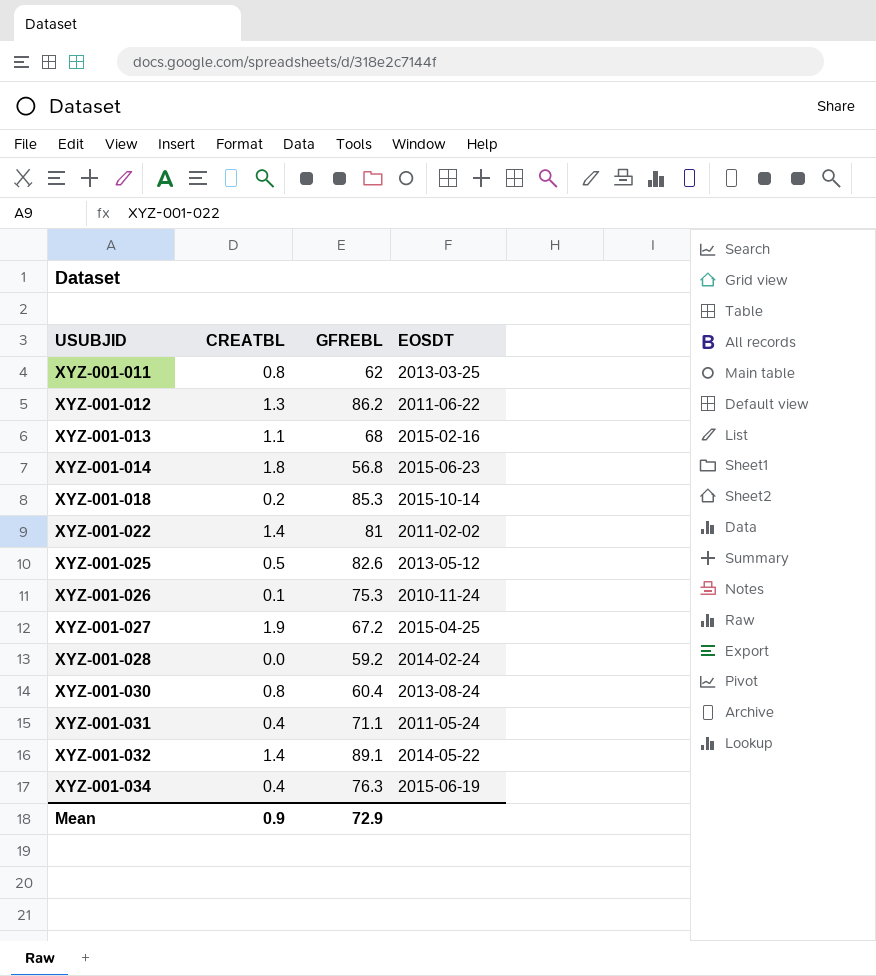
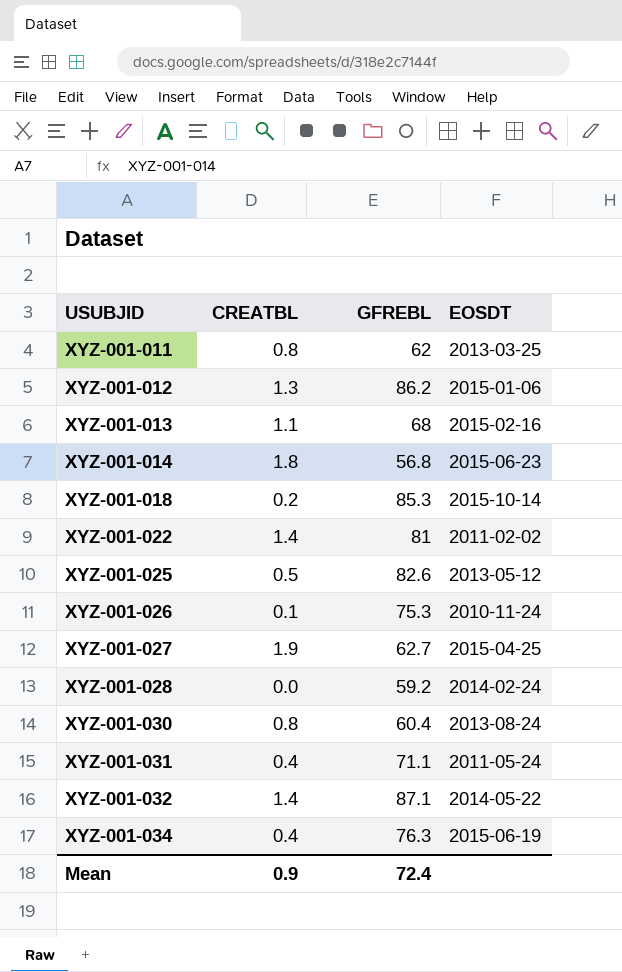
XYZ-001-012 | EOSDT: 2011-06-22 -> 2015-01-06
XYZ-001-027 | GFREBL: 67.2 -> 62.7
XYZ-001-032 | GFREBL: 89.1 -> 87.1
Mean | GFREBL: 72.9 -> 72.4

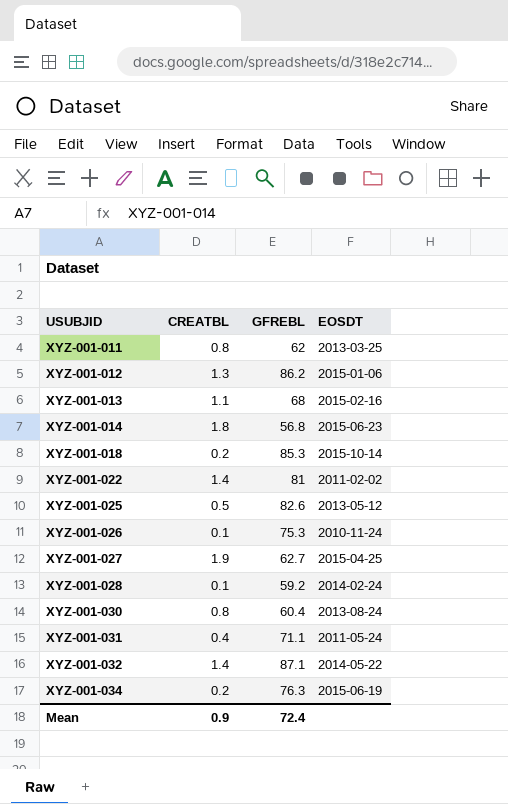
XYZ-001-028 | CREATBL: 0.0 -> 0.1
XYZ-001-034 | CREATBL: 0.4 -> 0.2

